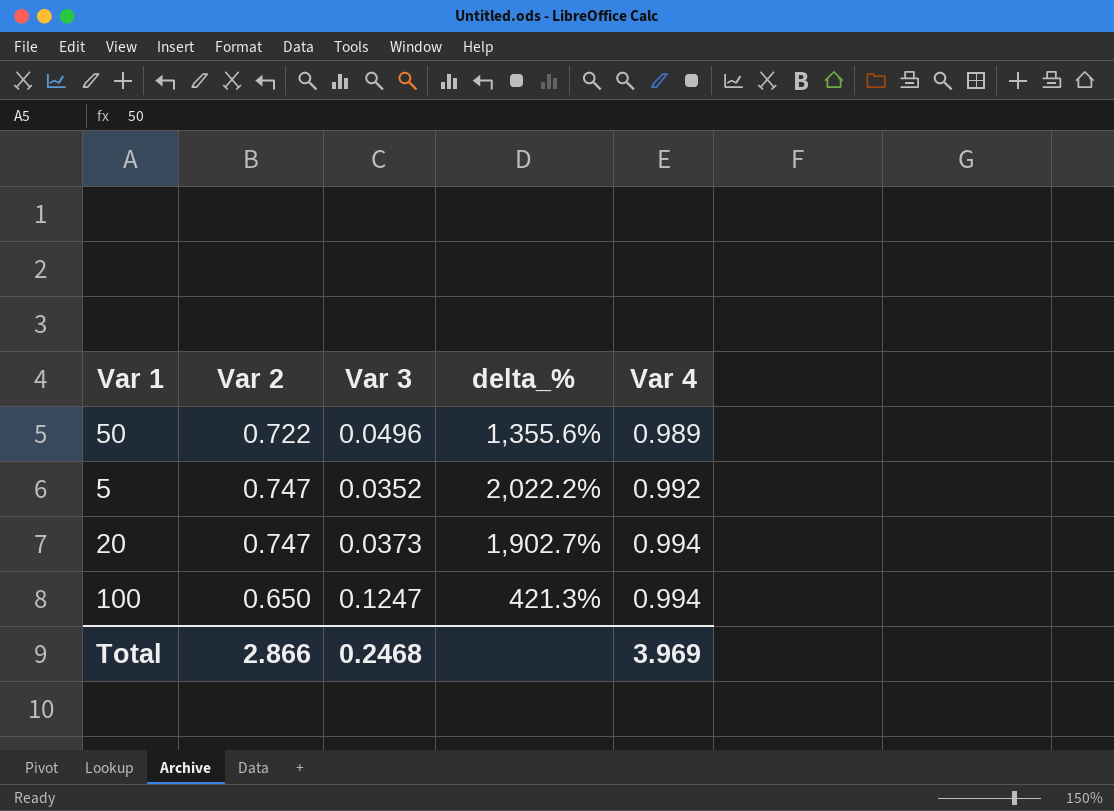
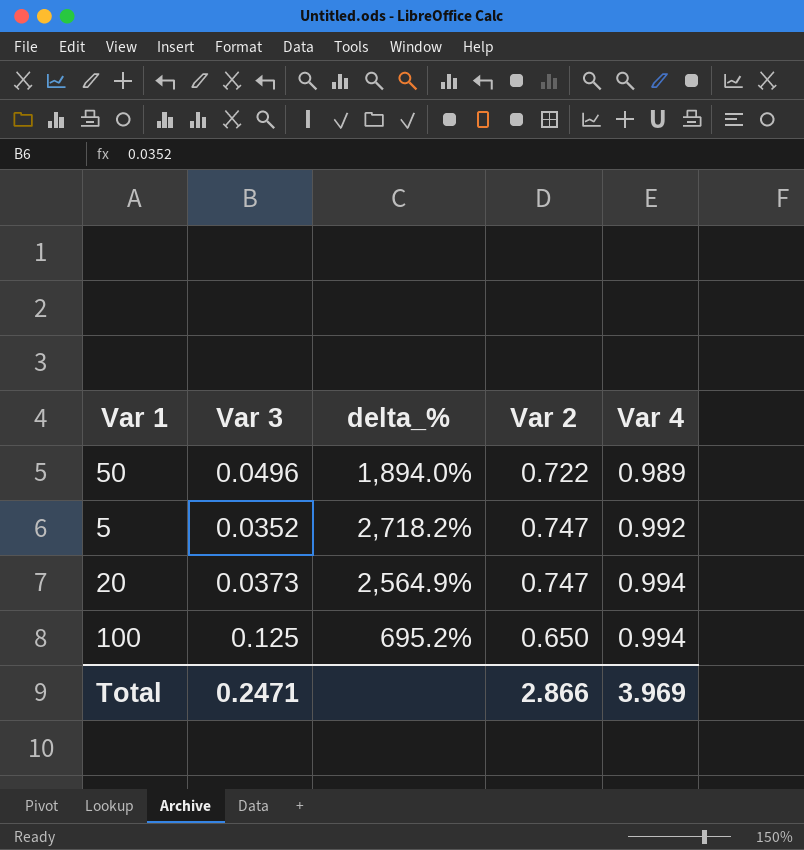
column delta_% | formula: ([Var 2] - [Var 3]) / [Var 3] -> ([Var 4] - [Var 3]) / [Var 3]
column Var 2 | position: 2 -> 4
100 | Var 3: 0.1247 -> 0.125
Total | Var 3: 0.2468 -> 0.2471

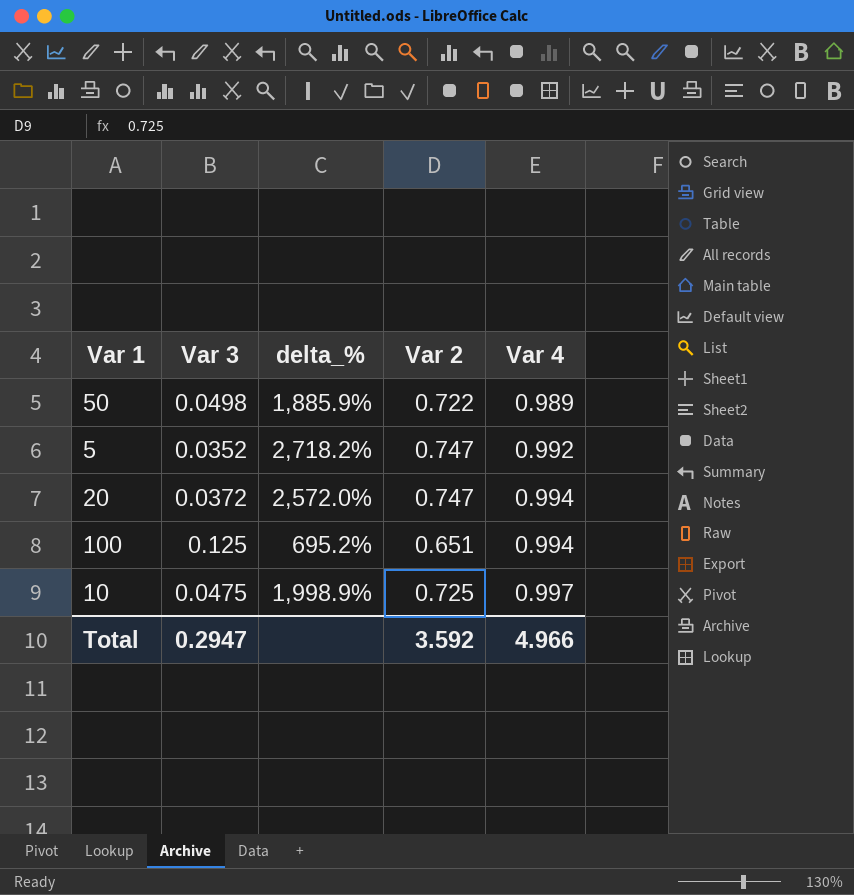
50 | Var 3: 0.0496 -> 0.0498
50 | delta_%: 1,894.0% -> 1,885.9%
20 | Var 3: 0.0373 -> 0.0372
20 | delta_%: 2,564.9% -> 2,572.0%
100 | Var 2: 0.650 -> 0.651
row 10: none -> 0.0475 | 1,998.9% | 0.725 | 0.997
Total | Var 3: 0.2471 -> 0.2947
Total | Var 2: 2.866 -> 3.592
Total | Var 4: 3.969 -> 4.966

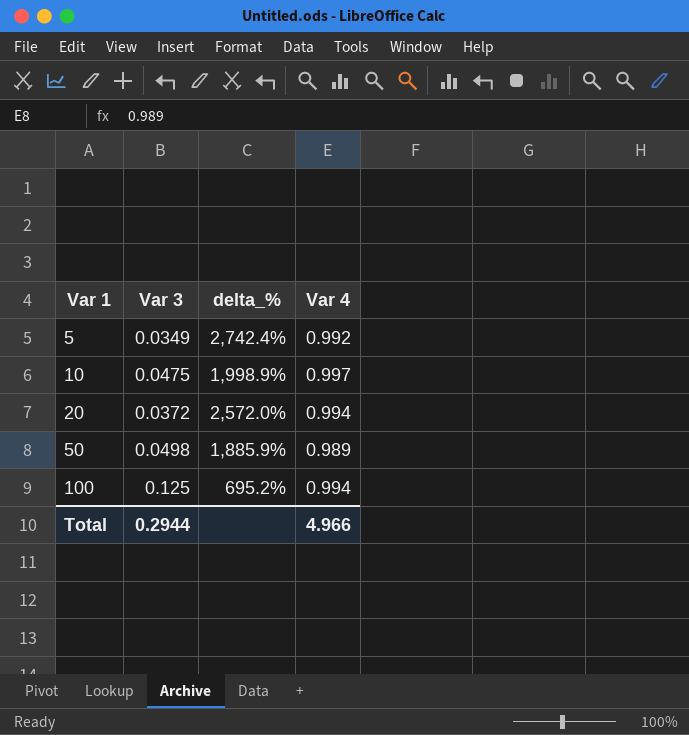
row order: Var 4 ascending -> Var 1 ascending
column Var 2 | position: 4 -> none
5 | Var 3: 0.0352 -> 0.0349
5 | delta_%: 2,718.2% -> 2,742.4%
Total | Var 3: 0.2947 -> 0.2944

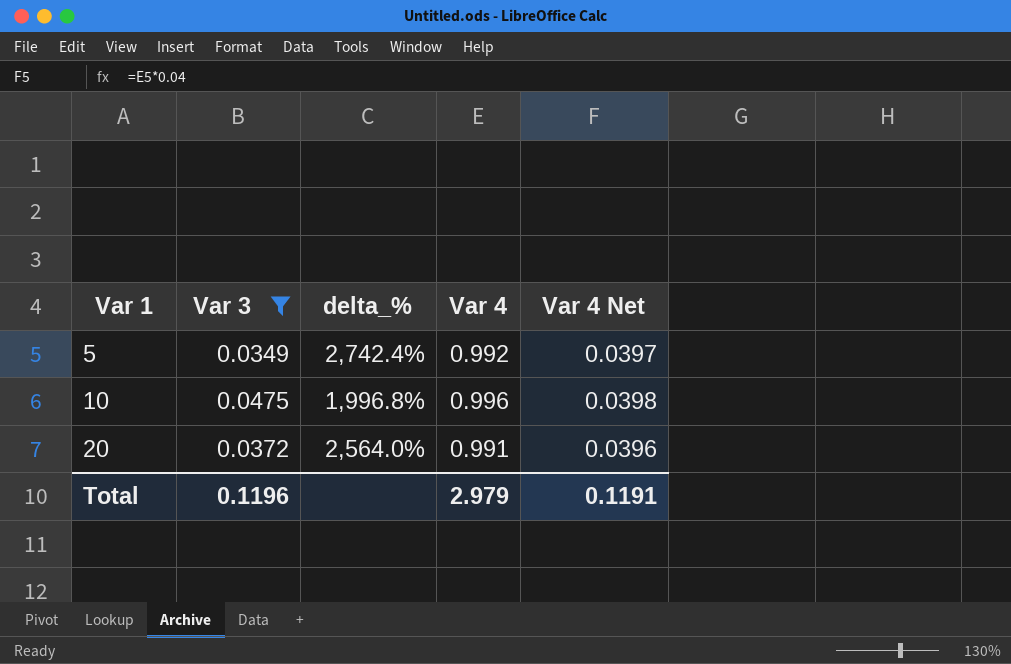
filter: none -> Var 3 <= 0.0475
column Var 4 Net | formula: none -> [Var 4] * 0.04
10 | delta_%: 1,998.9% -> 1,996.8%
10 | Var 4: 0.997 -> 0.996
20 | delta_%: 2,572.0% -> 2,564.0%
20 | Var 4: 0.994 -> 0.991
Total | Var 3: 0.2944 -> 0.1196
Total | Var 4: 4.966 -> 2.979

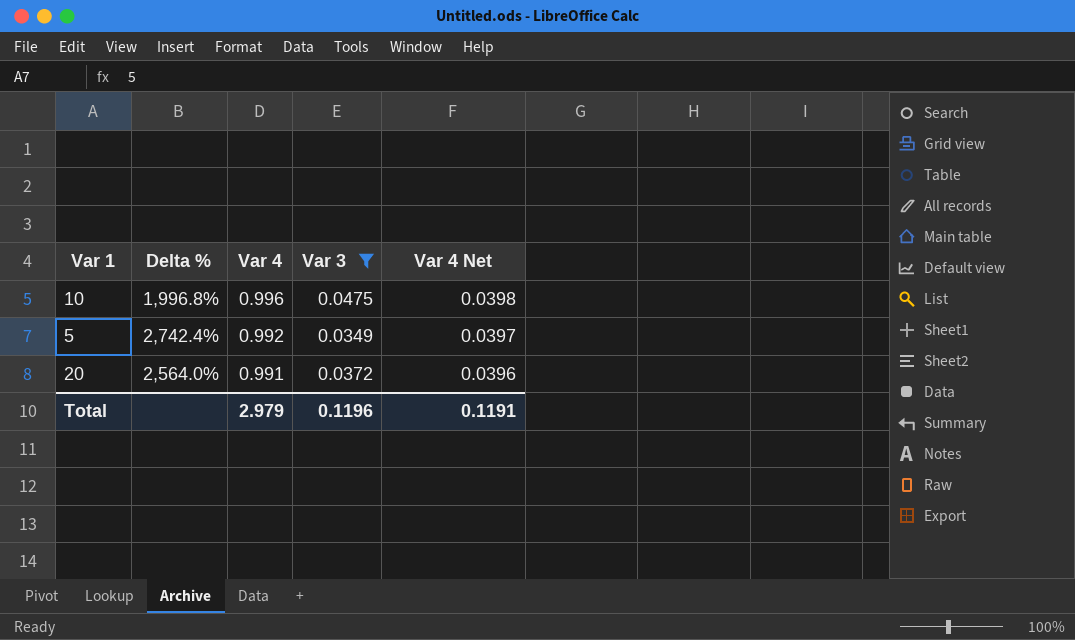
row order: Var 1 ascending -> Var 4 descending
column name: delta_% -> Delta %
column Var 3 | position: 2 -> 4

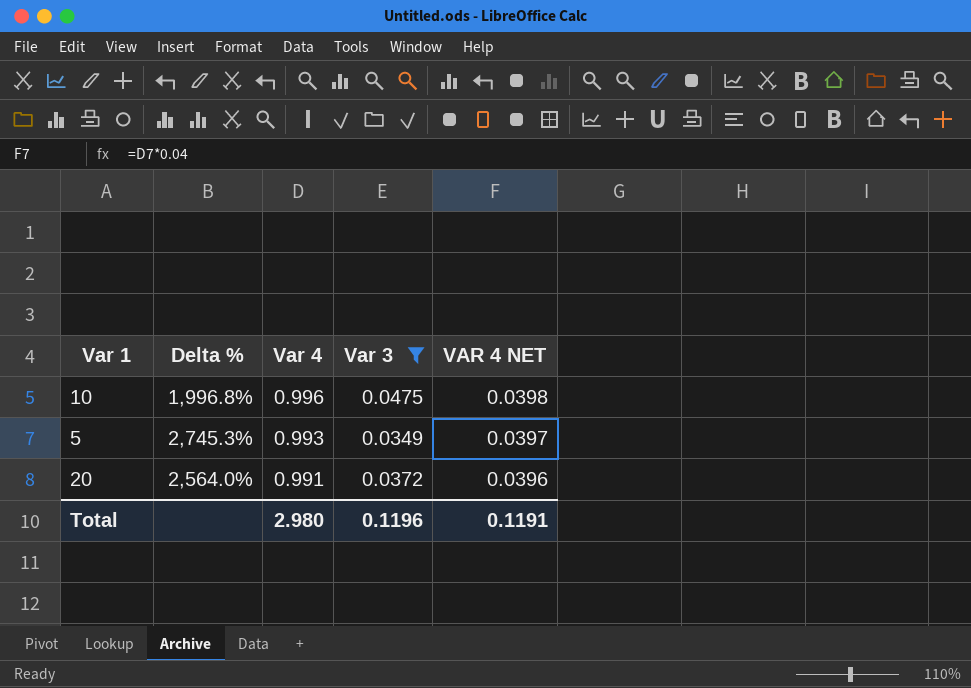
column name: Var 4 Net -> VAR 4 NET
5 | Delta %: 2,742.4% -> 2,745.3%
5 | Var 4: 0.992 -> 0.993
Total | Var 4: 2.979 -> 2.980

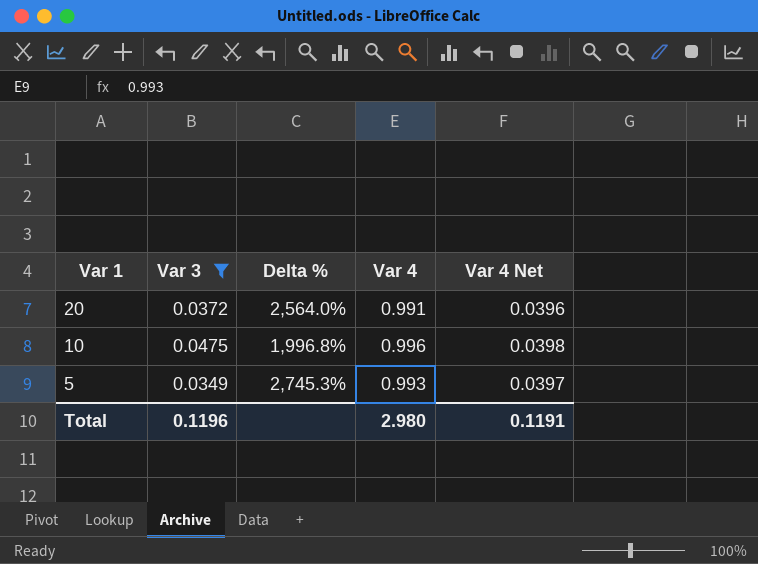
row order: Var 4 descending -> Var 1 descending
column Var 3 | position: 4 -> 2
column name: VAR 4 NET -> Var 4 Net

